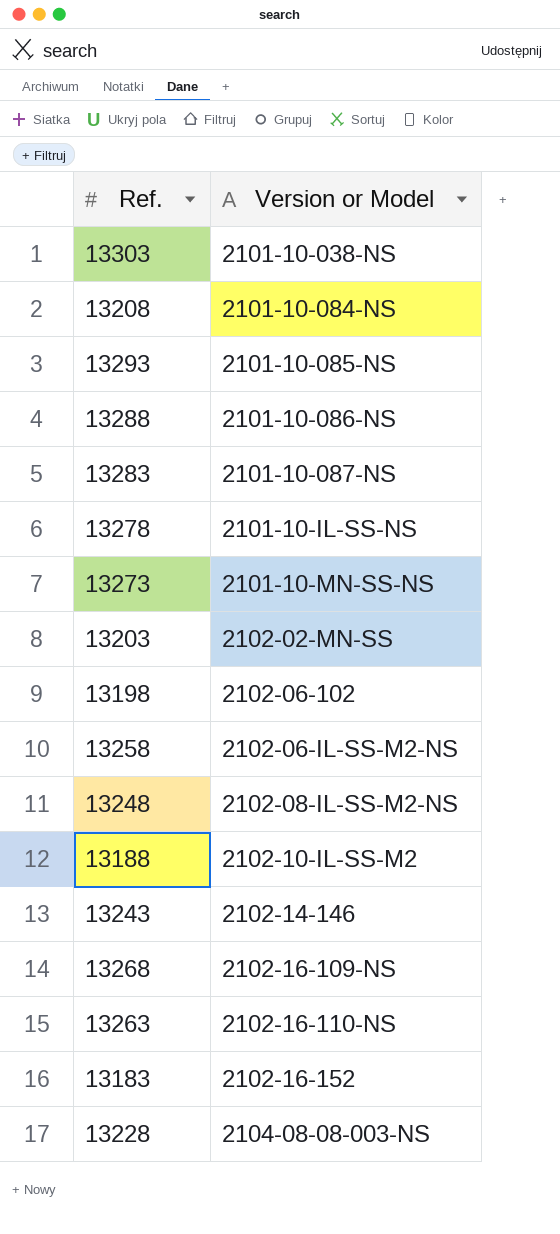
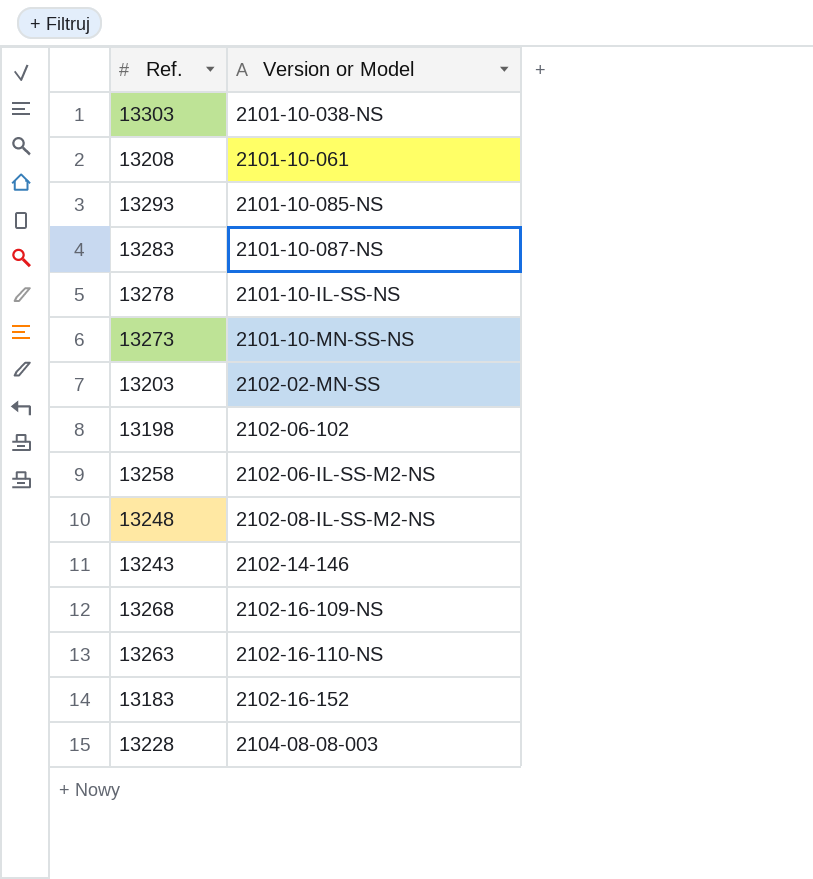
row 13288: 2101-10-086-NS -> none
row 13188: 2102-10-IL-SS-M2 -> none
13208 | Version or Model: 2101-10-084-NS -> 2101-10-061
13228 | Version or Model: 2104-08-08-003-NS -> 2104-08-08-003

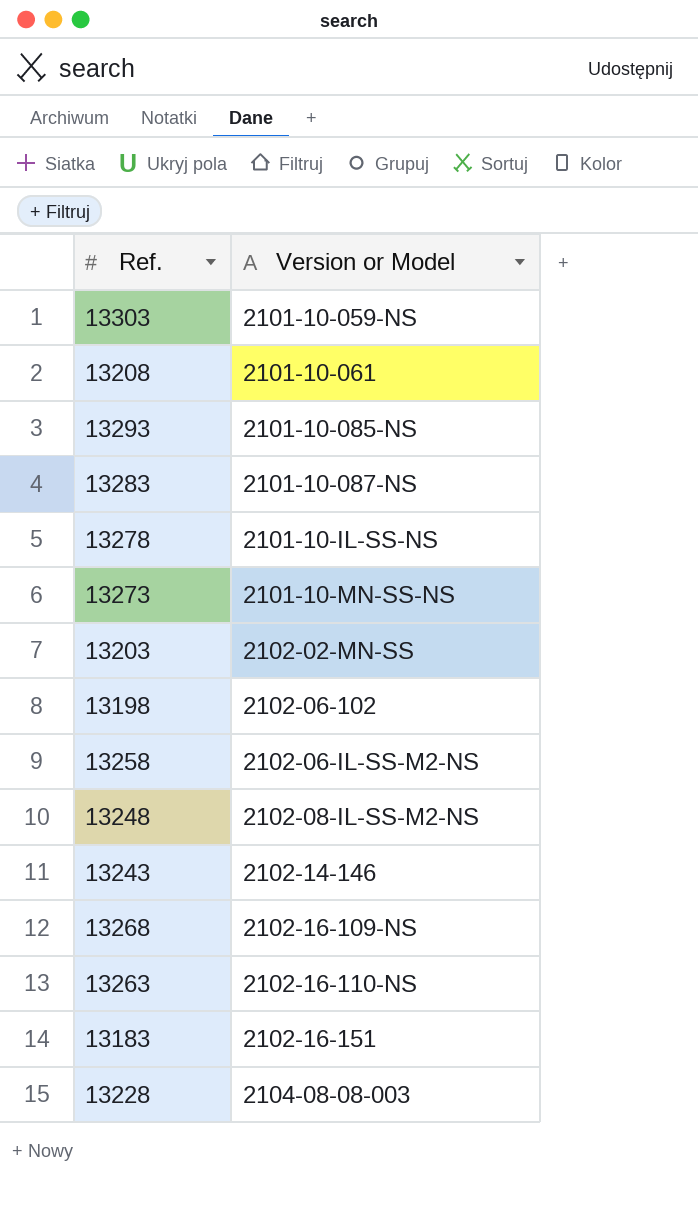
13303 | Version or Model: 2101-10-038-NS -> 2101-10-059-NS
13183 | Version or Model: 2102-16-152 -> 2102-16-151

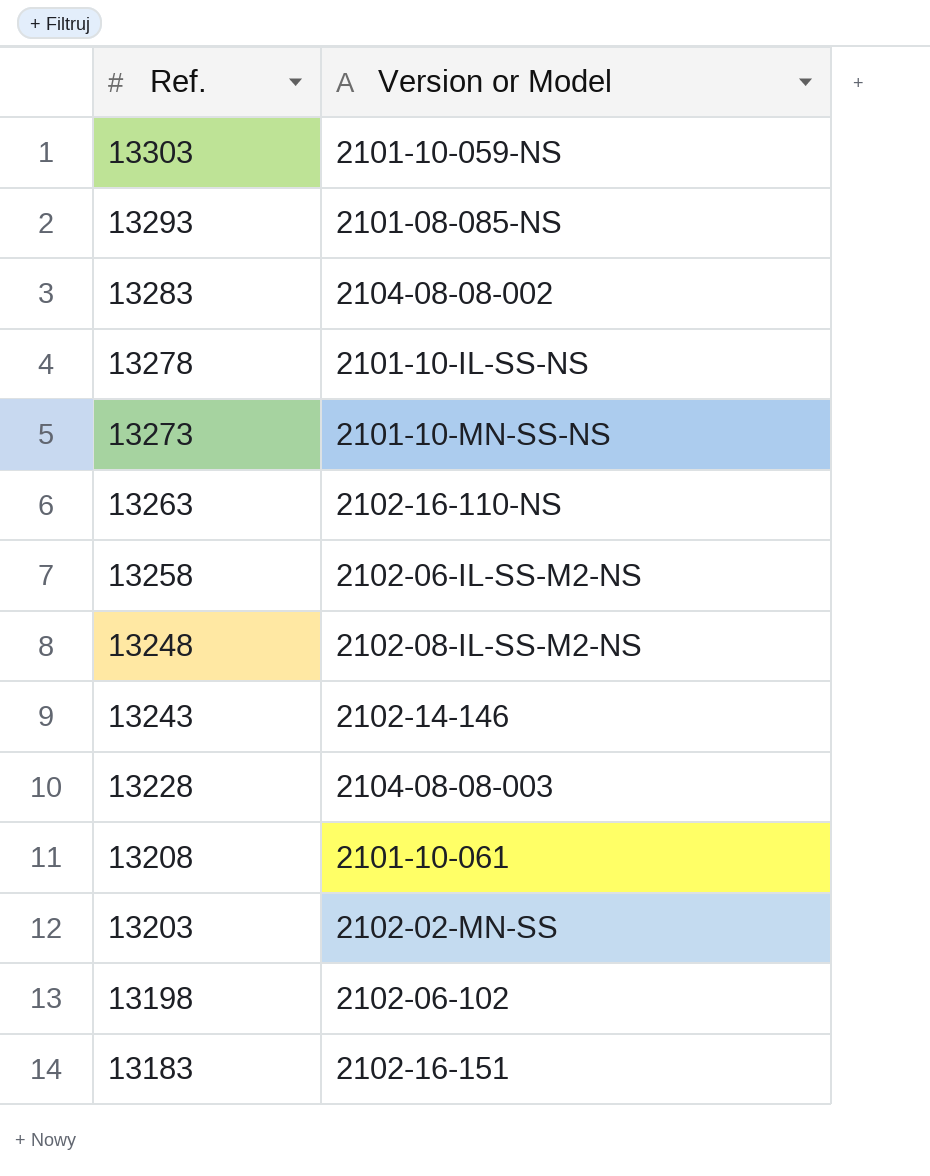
row order: Version or Model ascending -> Ref. descending
row 13268: 2102-16-109-NS -> none
13293 | Version or Model: 2101-10-085-NS -> 2101-08-085-NS
13283 | Version or Model: 2101-10-087-NS -> 2104-08-08-002

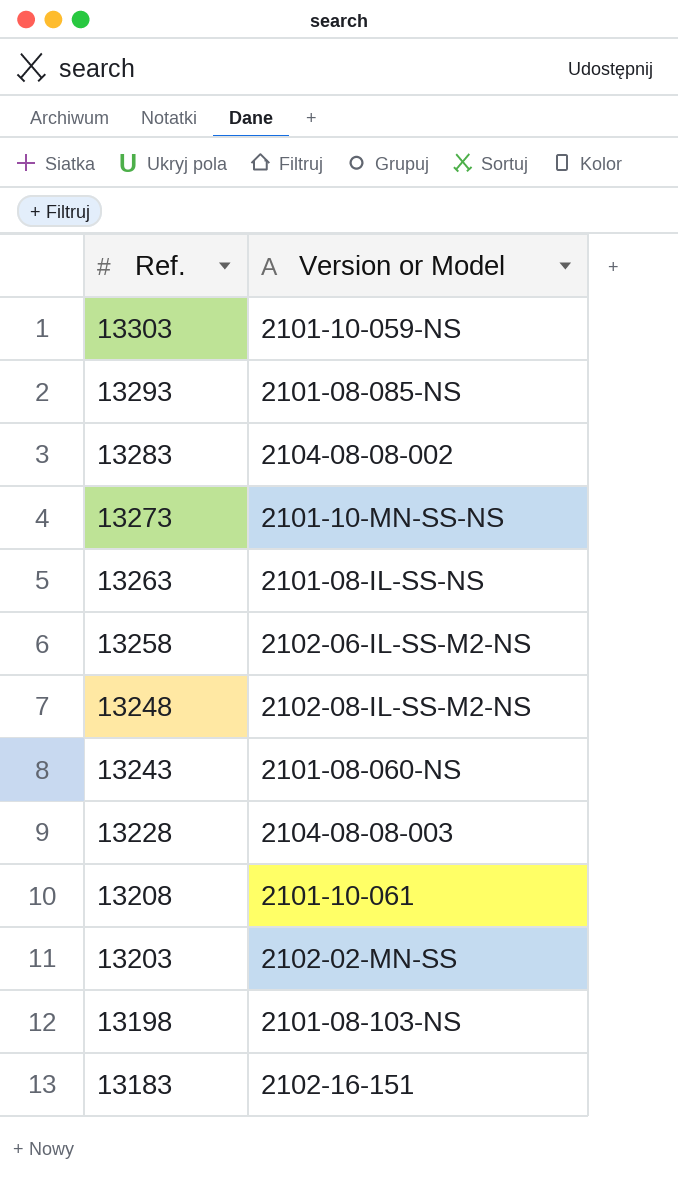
row 13278: 2101-10-IL-SS-NS -> none
13263 | Version or Model: 2102-16-110-NS -> 2101-08-IL-SS-NS
13243 | Version or Model: 2102-14-146 -> 2101-08-060-NS
13198 | Version or Model: 2102-06-102 -> 2101-08-103-NS

